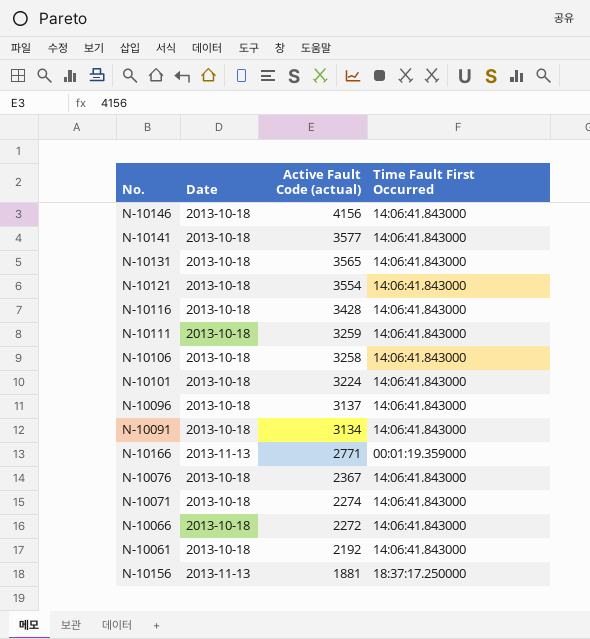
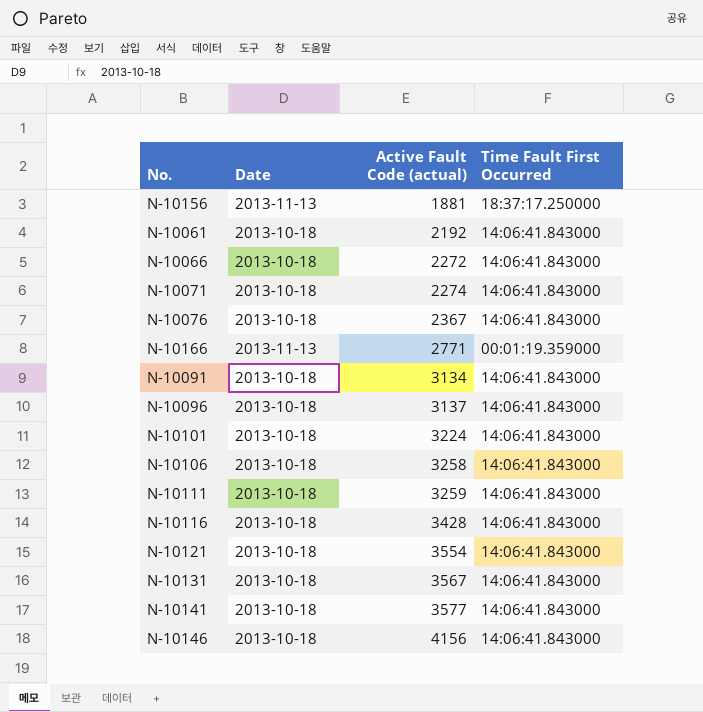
row order: Active Fault Code (actual) descending -> Active Fault Code (actual) ascending
N-10131 | Active Fault Code (actual): 3565 -> 3567

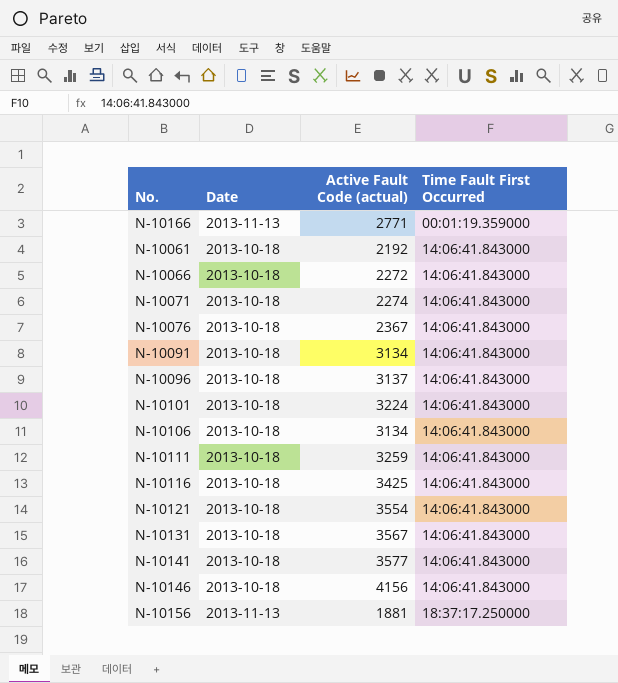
row order: Active Fault Code (actual) ascending -> Time Fault First Occurred ascending
N-10106 | Active Fault Code (actual): 3258 -> 3134
N-10116 | Active Fault Code (actual): 3428 -> 3425

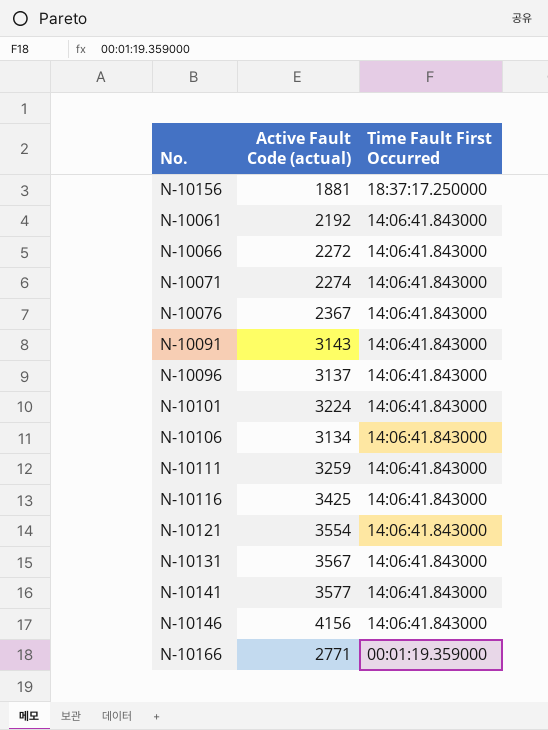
row order: Time Fault First Occurred ascending -> Time Fault First Occurred descending
column Date | position: 2 -> none
N-10091 | Active Fault Code (actual): 3134 -> 3143

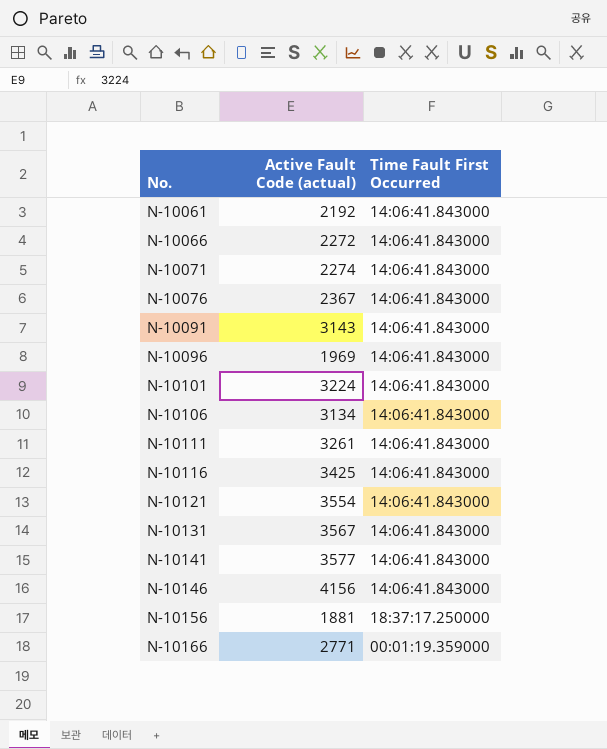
row order: Time Fault First Occurred descending -> No. ascending
N-10096 | Active Fault Code (actual): 3137 -> 1969
N-10111 | Active Fault Code (actual): 3259 -> 3261

